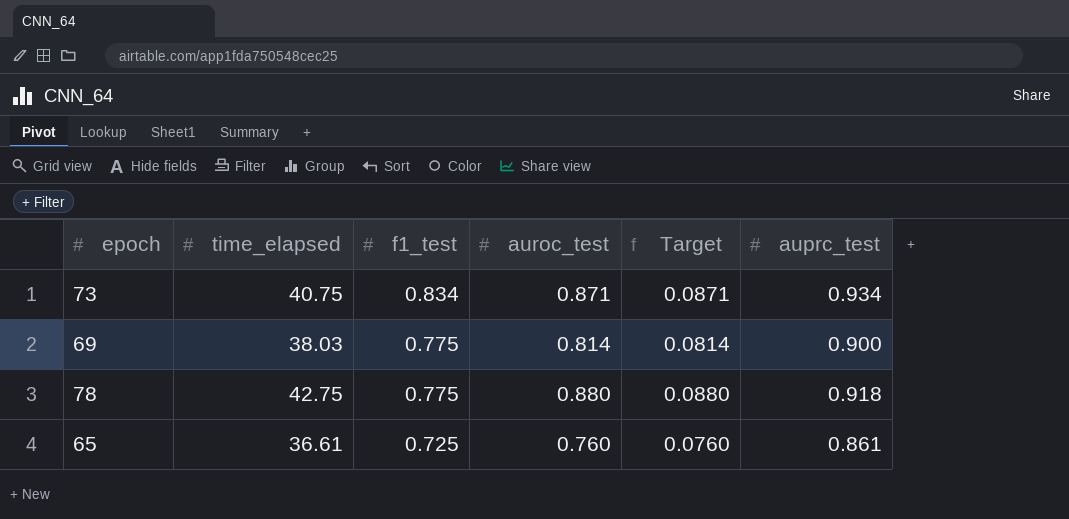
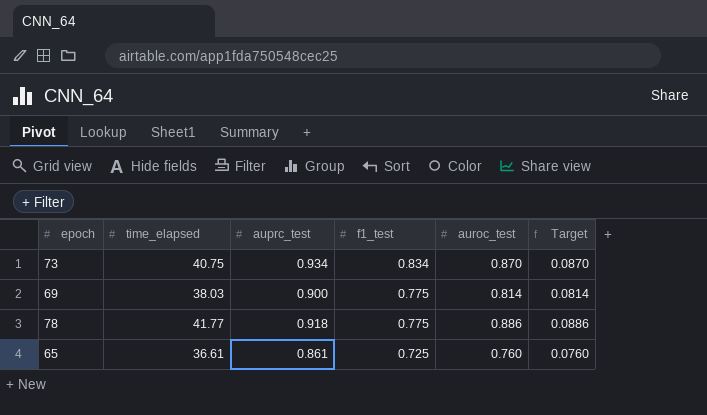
column auprc_test | position: 6 -> 3
73 | auroc_test: 0.871 -> 0.870
73 | Target: 0.0871 -> 0.0870
78 | time_elapsed: 42.75 -> 41.77
78 | auroc_test: 0.880 -> 0.886
78 | Target: 0.0880 -> 0.0886

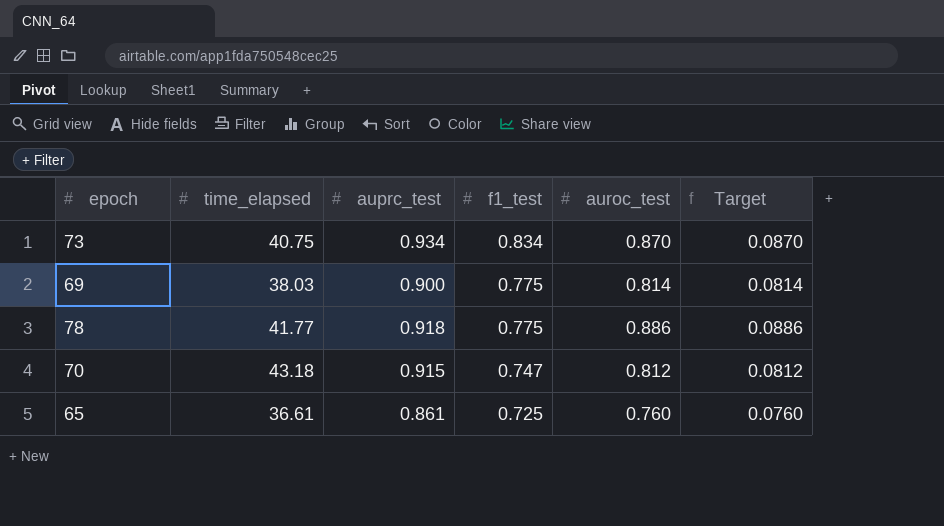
row 70: none -> 43.18 | 0.915 | 0.747 | 0.812 | 0.0812

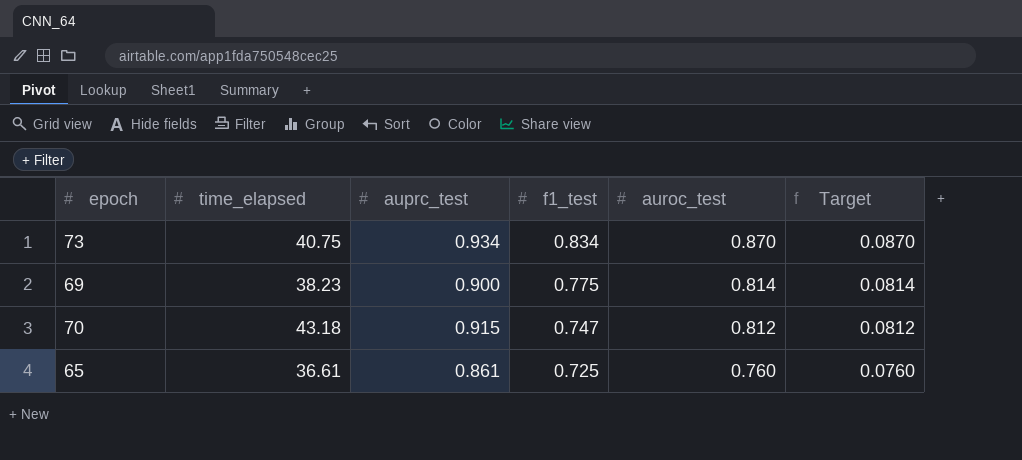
row 78: 41.77 | 0.918 | 0.775 | 0.886 | 0.0886 -> none
69 | time_elapsed: 38.03 -> 38.23

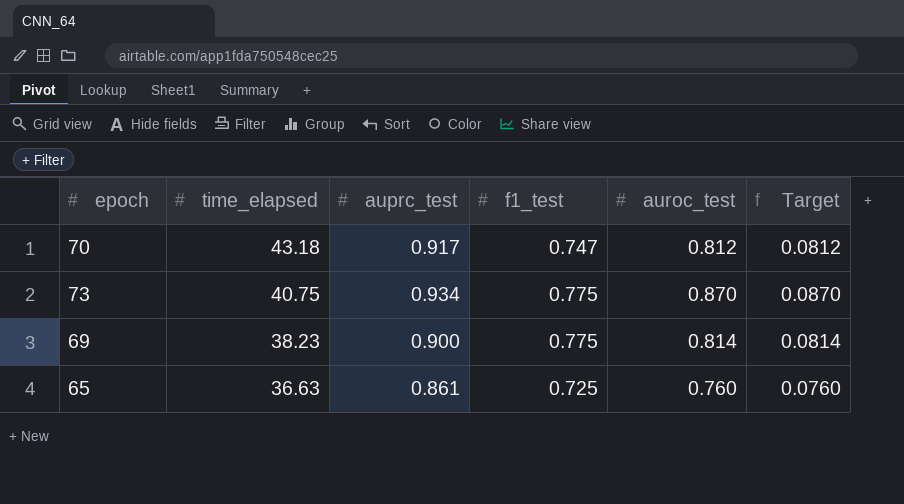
row order: f1_test descending -> time_elapsed descending
70 | auprc_test: 0.915 -> 0.917
73 | f1_test: 0.834 -> 0.775
65 | time_elapsed: 36.61 -> 36.63

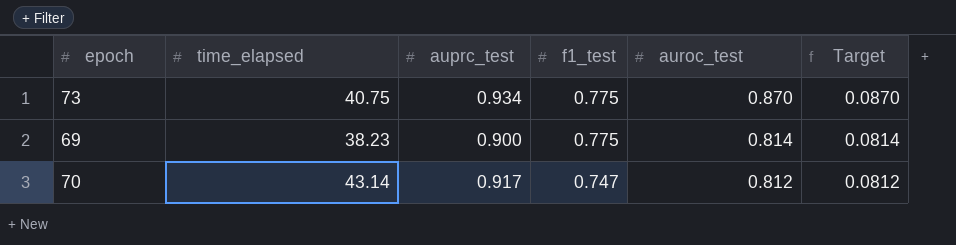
row order: time_elapsed descending -> f1_test descending
row 65: 36.63 | 0.861 | 0.725 | 0.760 | 0.0760 -> none
70 | time_elapsed: 43.18 -> 43.14

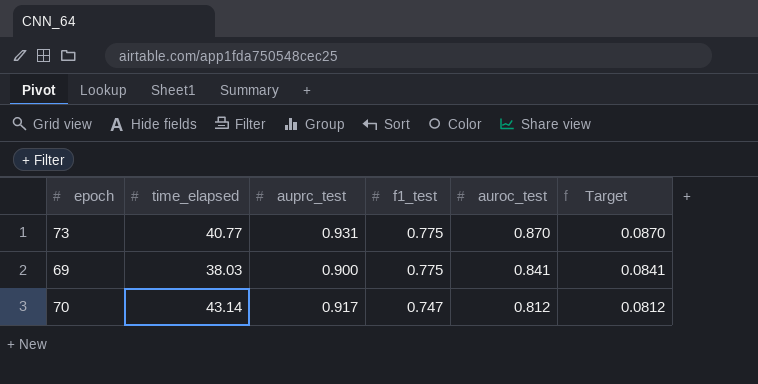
73 | time_elapsed: 40.75 -> 40.77
73 | auprc_test: 0.934 -> 0.931
69 | time_elapsed: 38.23 -> 38.03
69 | auroc_test: 0.814 -> 0.841
69 | Target: 0.0814 -> 0.0841

